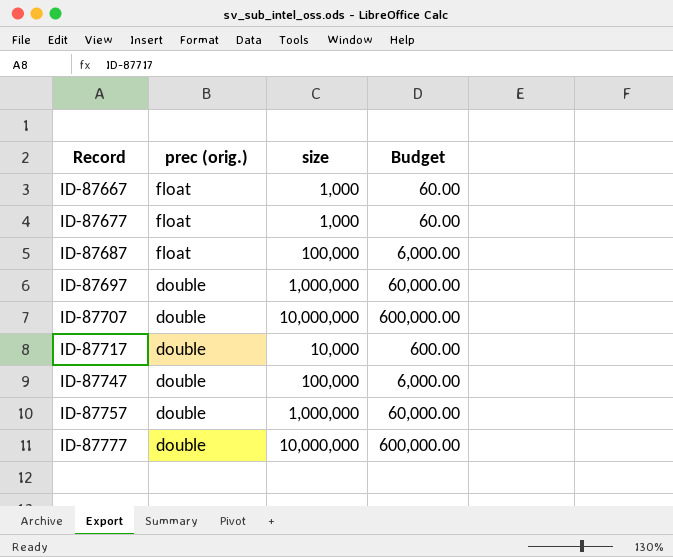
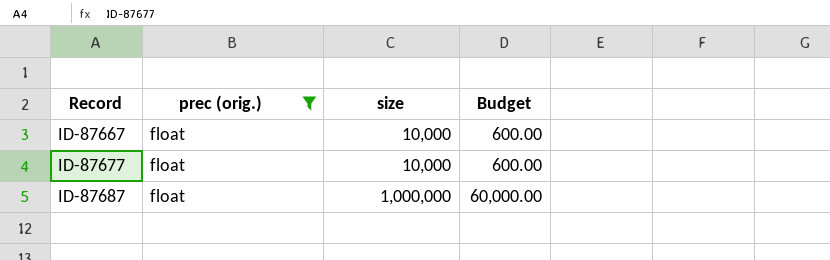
filter: none -> prec (orig.) = float
ID-87667 | size: 1,000 -> 10,000
ID-87667 | Budget: 60.00 -> 600.00
ID-87677 | size: 1,000 -> 10,000
ID-87677 | Budget: 60.00 -> 600.00
ID-87687 | size: 100,000 -> 1,000,000
ID-87687 | Budget: 6,000.00 -> 60,000.00

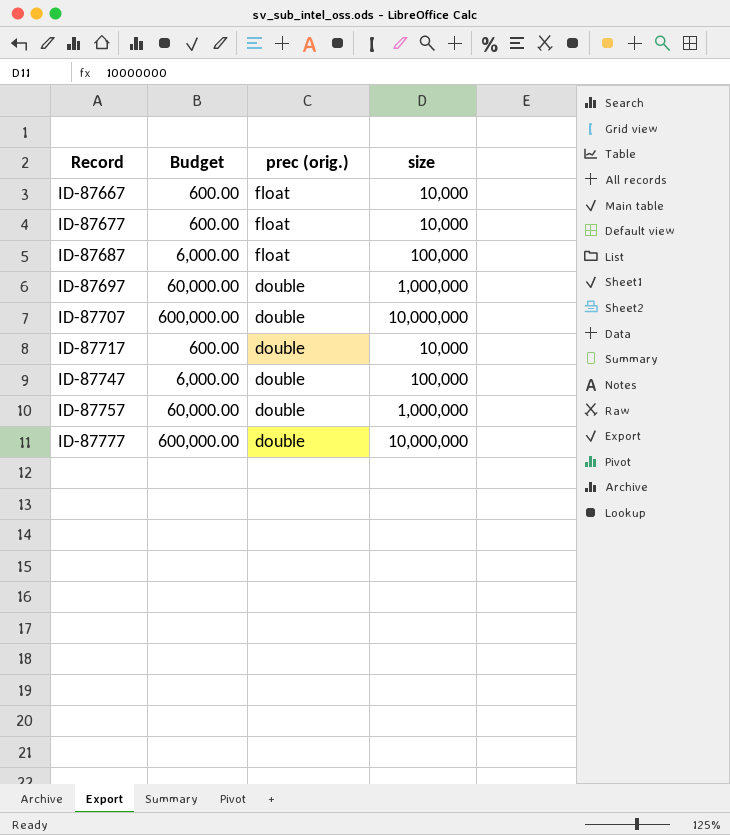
filter: prec (orig.) = float -> none
column Budget | position: 4 -> 2
ID-87687 | Budget: 60,000.00 -> 6,000.00
ID-87687 | size: 1,000,000 -> 100,000

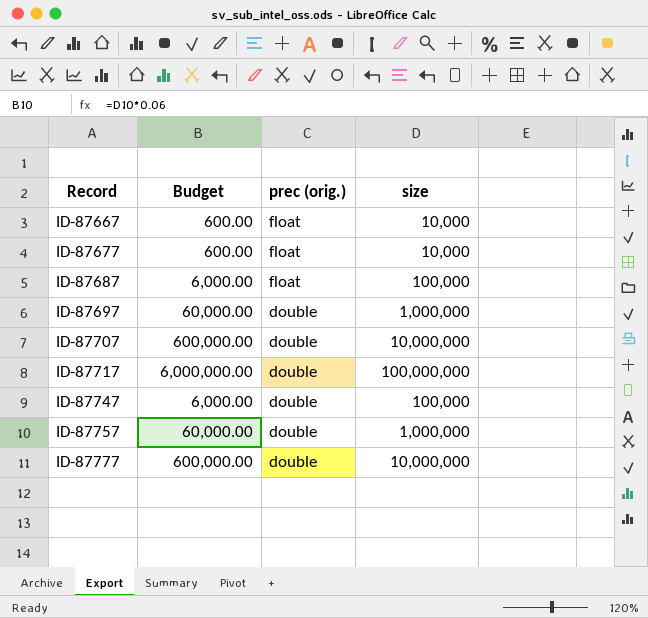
ID-87717 | Budget: 600.00 -> 6,000,000.00
ID-87717 | size: 10,000 -> 100,000,000

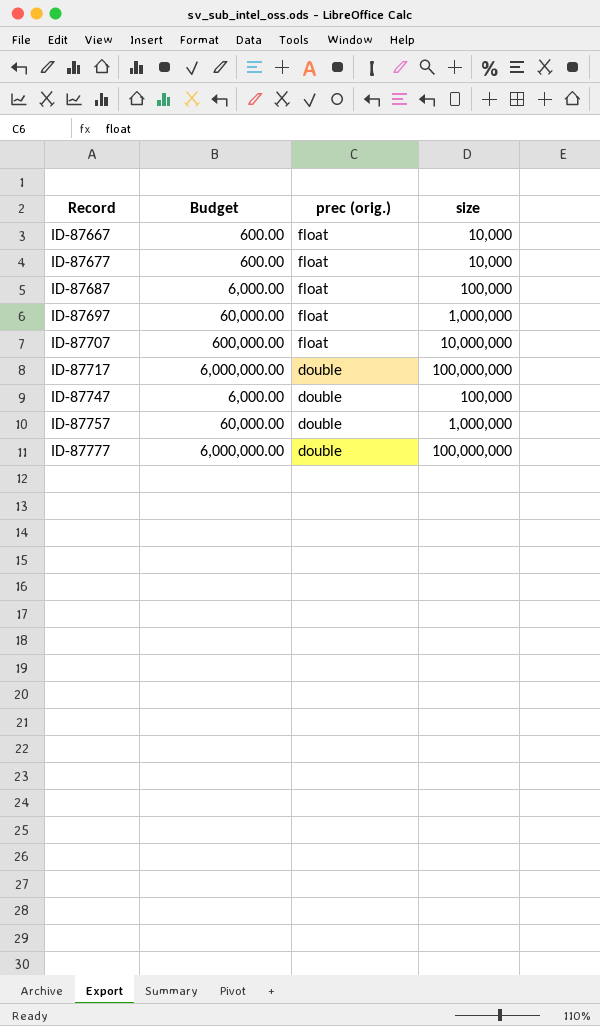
ID-87697 | prec (orig.): double -> float
ID-87707 | prec (orig.): double -> float
ID-87777 | Budget: 600,000.00 -> 6,000,000.00
ID-87777 | size: 10,000,000 -> 100,000,000

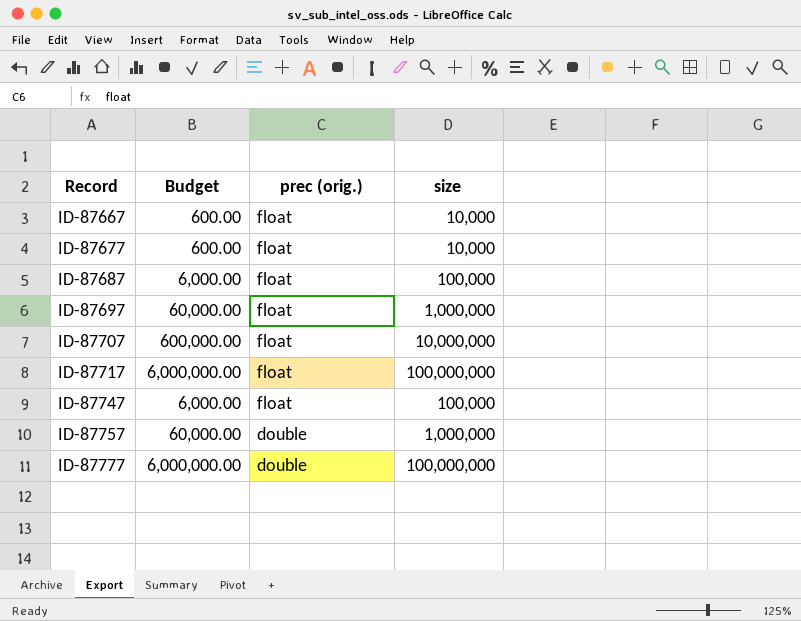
ID-87717 | prec (orig.): double -> float
ID-87747 | prec (orig.): double -> float

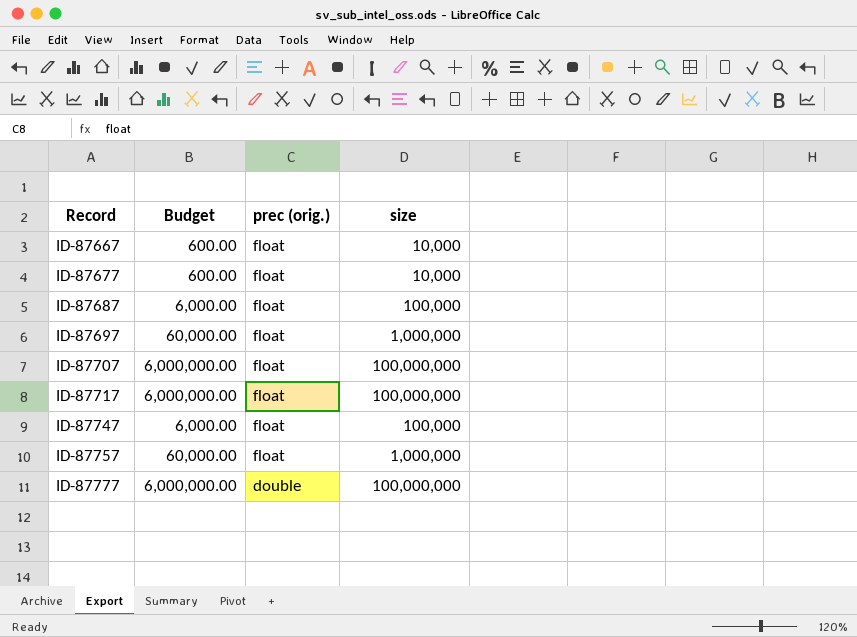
ID-87707 | Budget: 600,000.00 -> 6,000,000.00
ID-87707 | size: 10,000,000 -> 100,000,000
ID-87757 | prec (orig.): double -> float

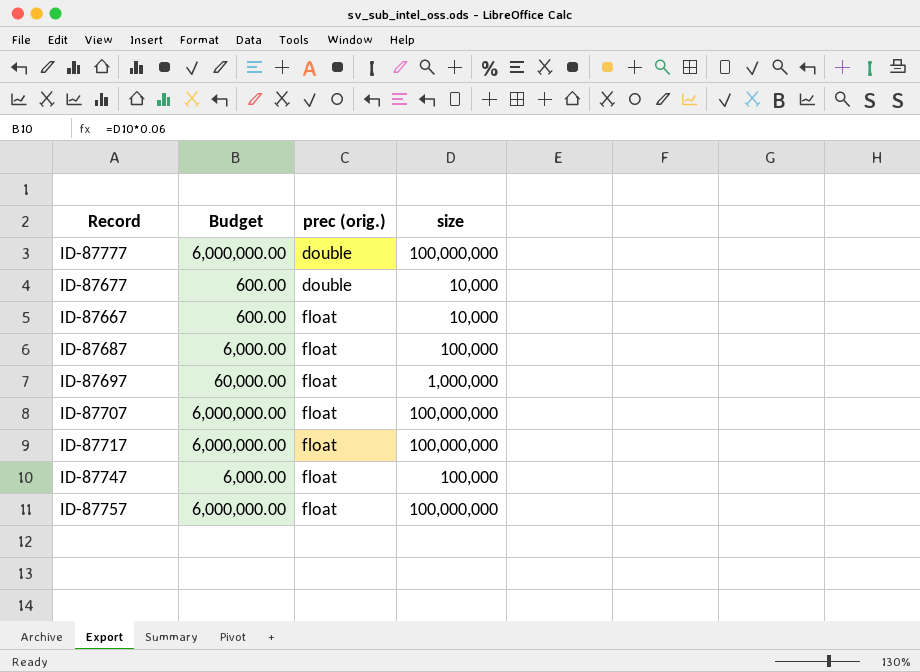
row order: Record ascending -> prec (orig.) ascending
ID-87677 | prec (orig.): float -> double
ID-87757 | Budget: 60,000.00 -> 6,000,000.00
ID-87757 | size: 1,000,000 -> 100,000,000

